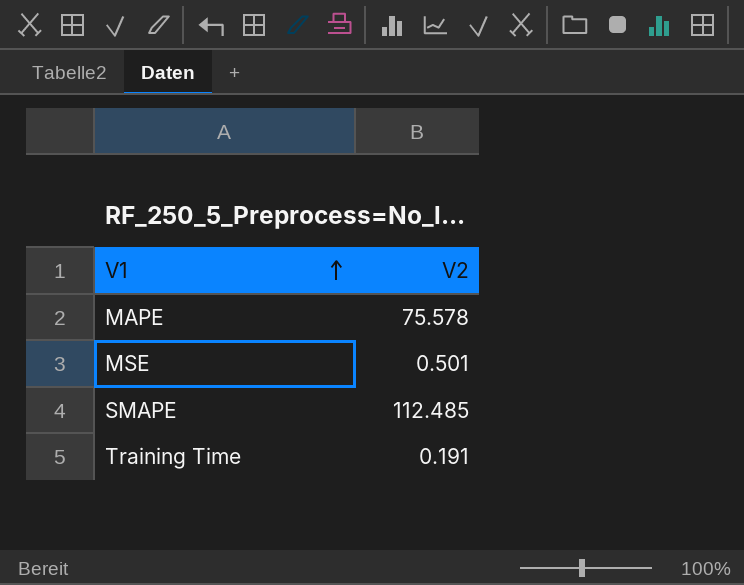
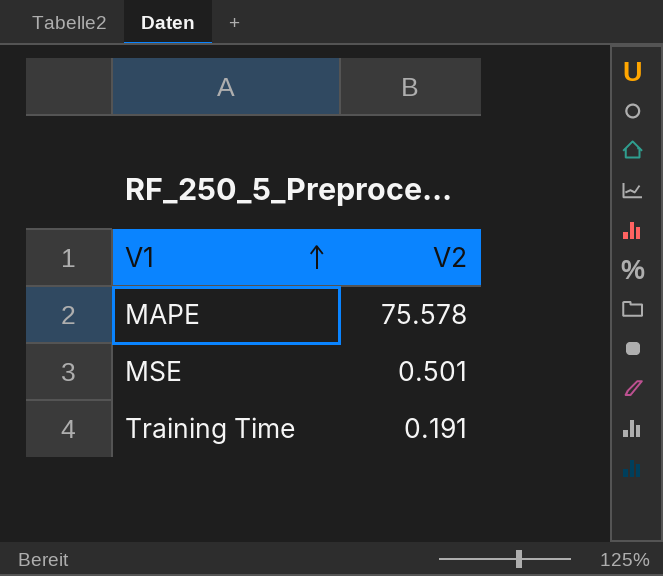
row SMAPE: 112.485 -> none

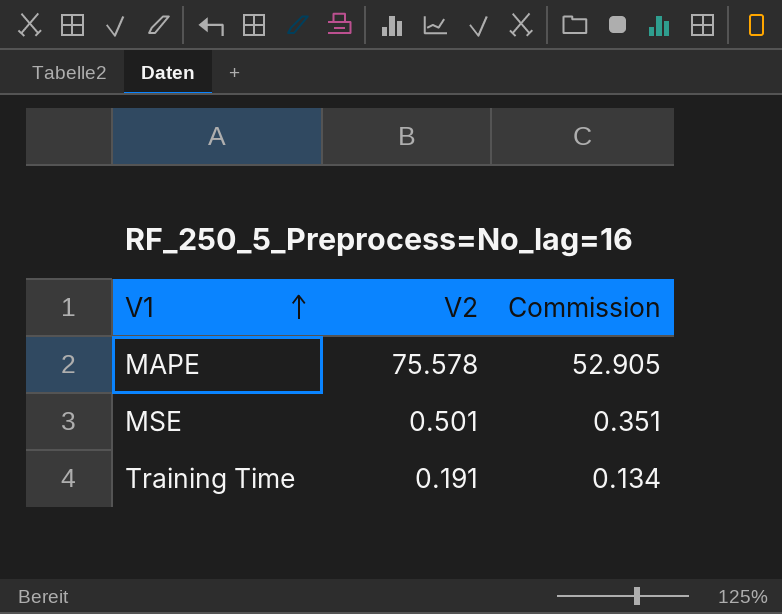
column Commission | formula: none -> [V2] * 0.7

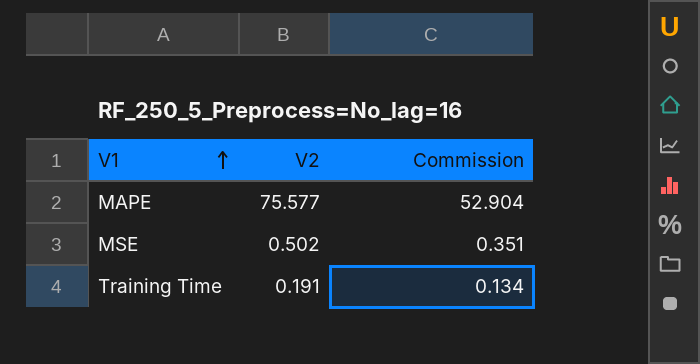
MAPE | V2: 75.578 -> 75.577
MAPE | Commission: 52.905 -> 52.904
MSE | V2: 0.501 -> 0.502

